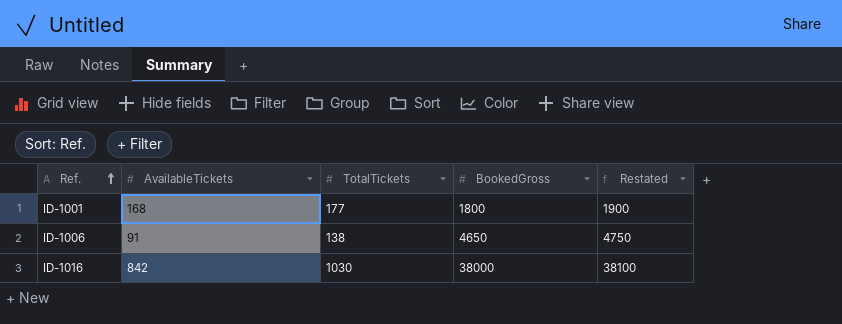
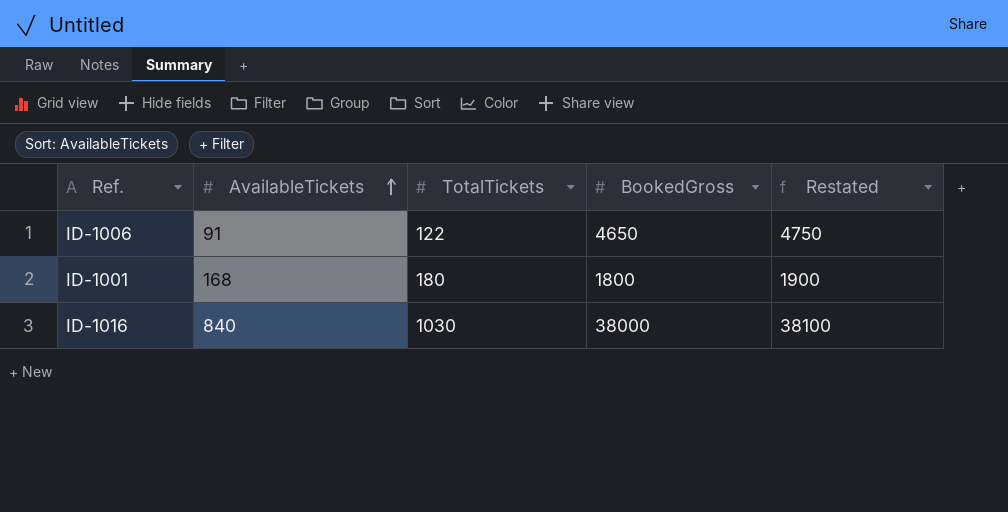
row order: Ref. ascending -> AvailableTickets ascending
ID-1006 | TotalTickets: 138 -> 122
ID-1001 | TotalTickets: 177 -> 180
ID-1016 | AvailableTickets: 842 -> 840

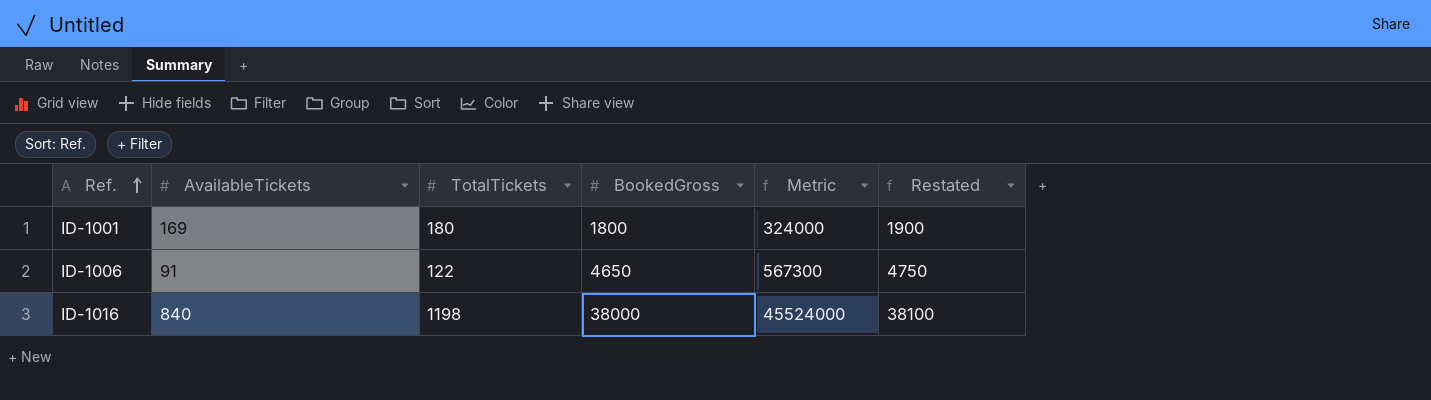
row order: AvailableTickets ascending -> Ref. ascending
column Metric | formula: none -> [TotalTickets] * [BookedGross]
ID-1001 | AvailableTickets: 168 -> 169
ID-1016 | TotalTickets: 1030 -> 1198

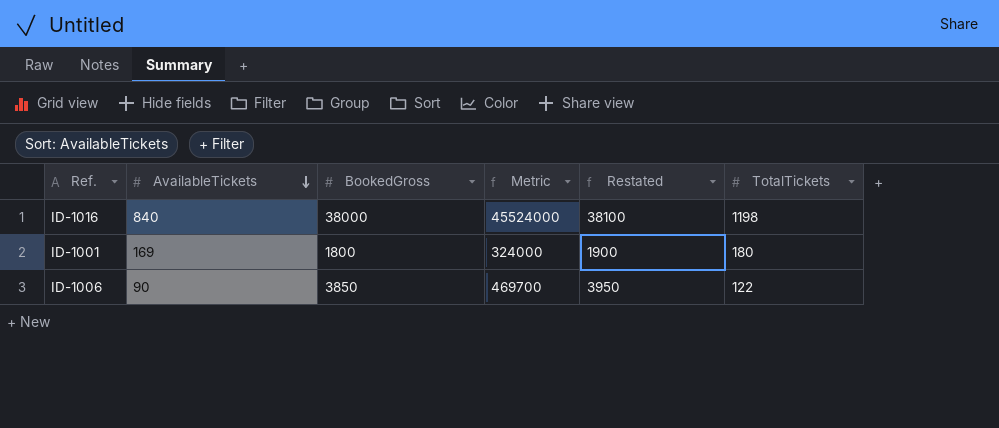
row order: Ref. ascending -> AvailableTickets descending
column TotalTickets | position: 3 -> 6
ID-1006 | AvailableTickets: 91 -> 90
ID-1006 | BookedGross: 4650 -> 3850
ID-1006 | Metric: 567300 -> 469700
ID-1006 | Restated: 4750 -> 3950

